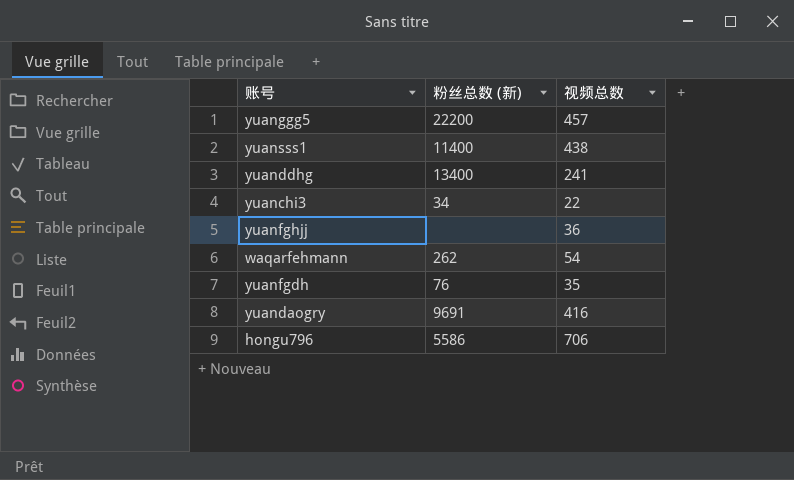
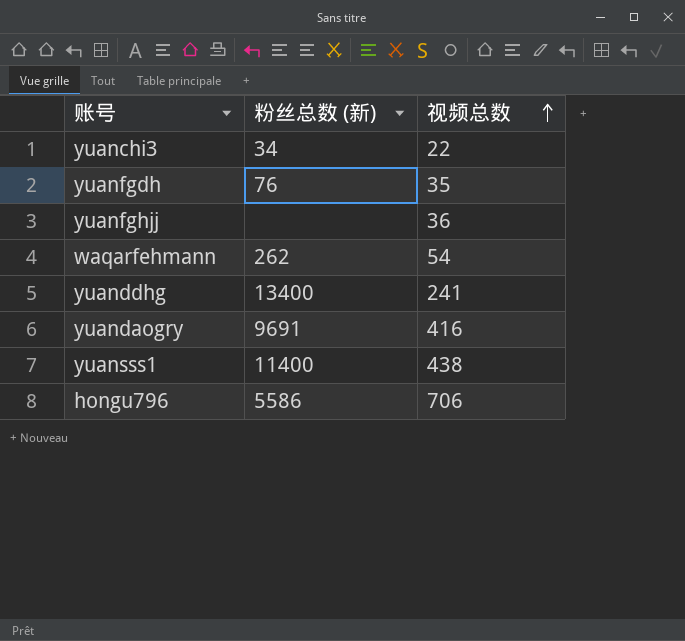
row order: none -> 视频总数 ascending
row yuanggg5: 22200 | 457 -> none

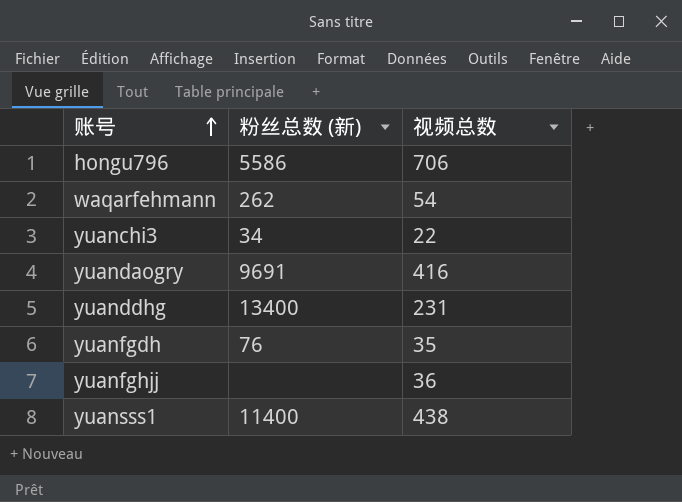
row order: 视频总数 ascending -> 账号 ascending
yuanddhg | 视频总数: 241 -> 231

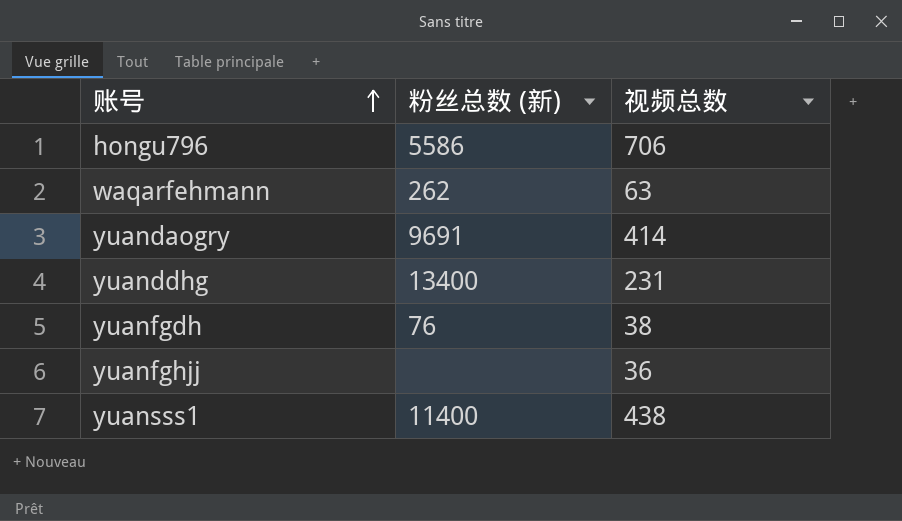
row yuanchi3: 34 | 22 -> none
waqarfehmann | 视频总数: 54 -> 63
yuandaogry | 视频总数: 416 -> 414
yuanfgdh | 视频总数: 35 -> 38

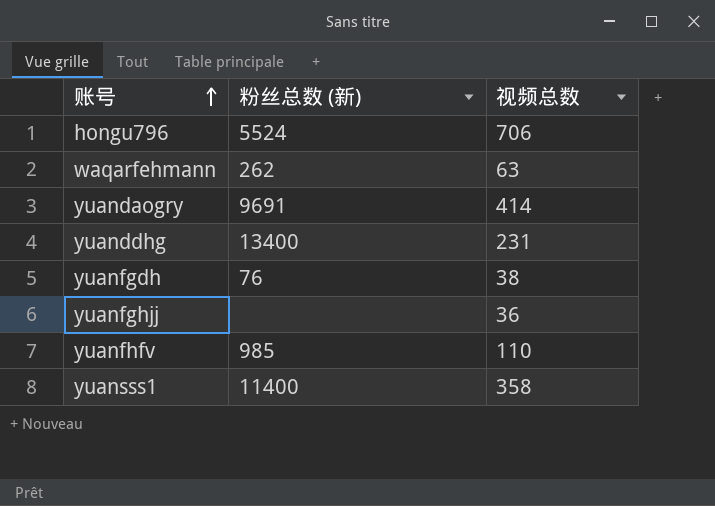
hongu796 | 粉丝总数 (新): 5586 -> 5524
row yuanfhfv: none -> 985 | 110
yuansss1 | 视频总数: 438 -> 358

